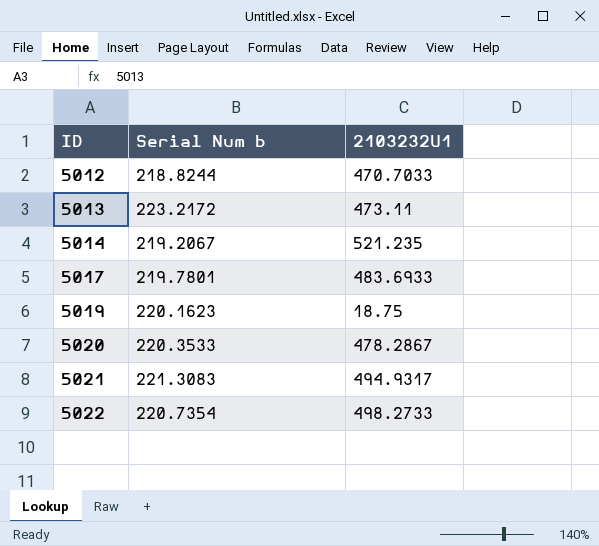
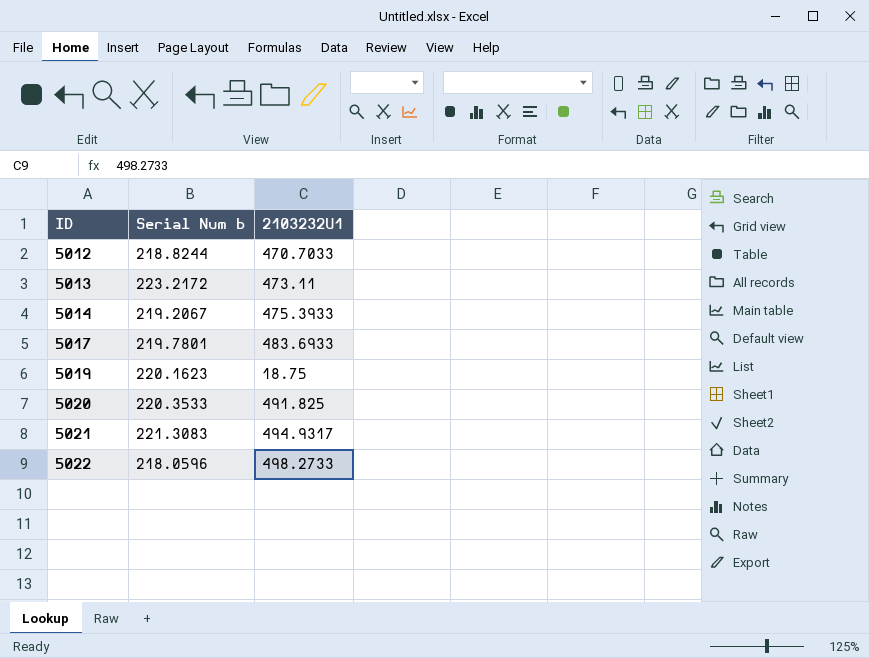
5014 | 2103232U1: 521.235 -> 475.3933
5020 | 2103232U1: 478.2867 -> 491.825
5022 | Serial Num b: 220.7354 -> 218.0596

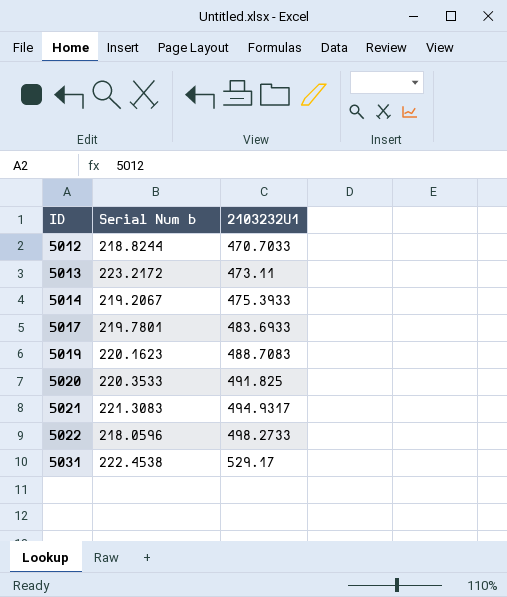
5019 | 2103232U1: 18.75 -> 488.7083
row 5031: none -> 222.4538 | 529.17

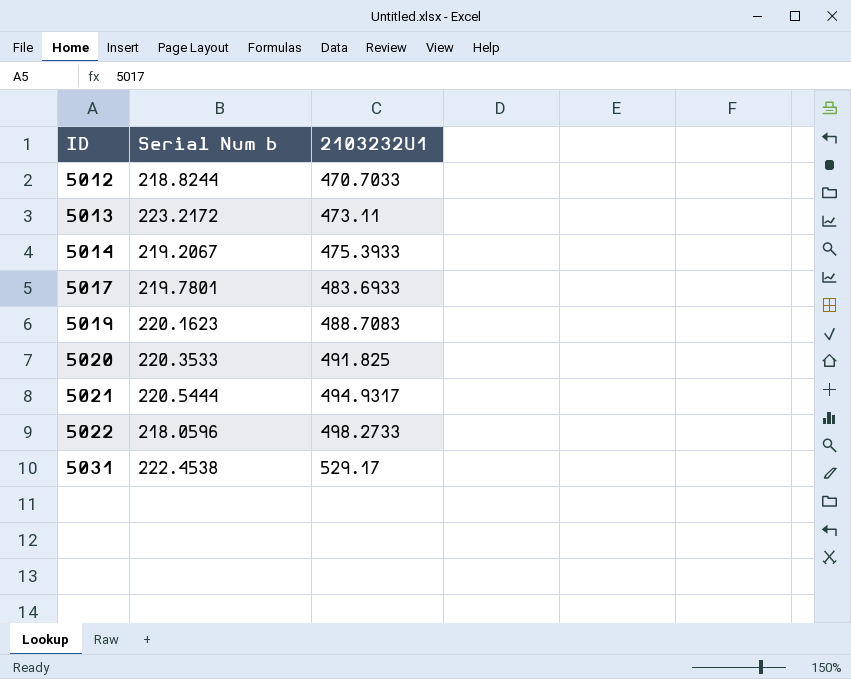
5021 | Serial Num b: 221.3083 -> 220.5444

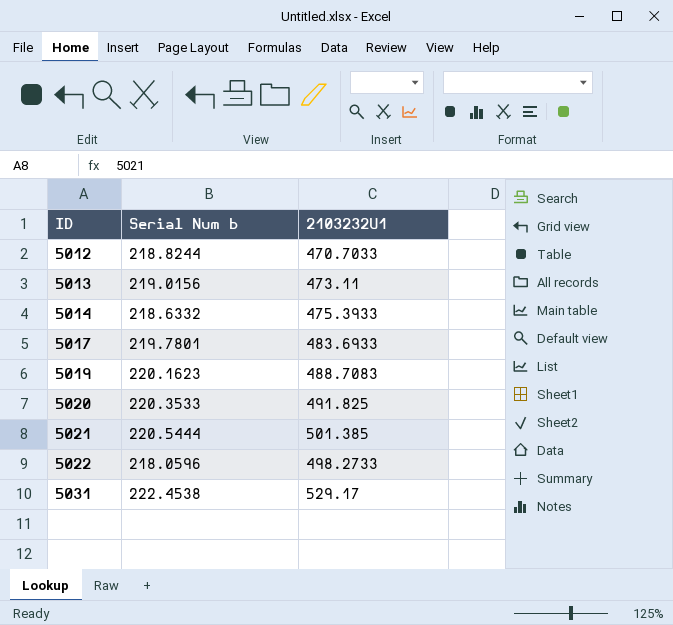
5013 | Serial Num b: 223.2172 -> 219.0156
5014 | Serial Num b: 219.2067 -> 218.6332
5021 | 2103232U1: 494.9317 -> 501.385

